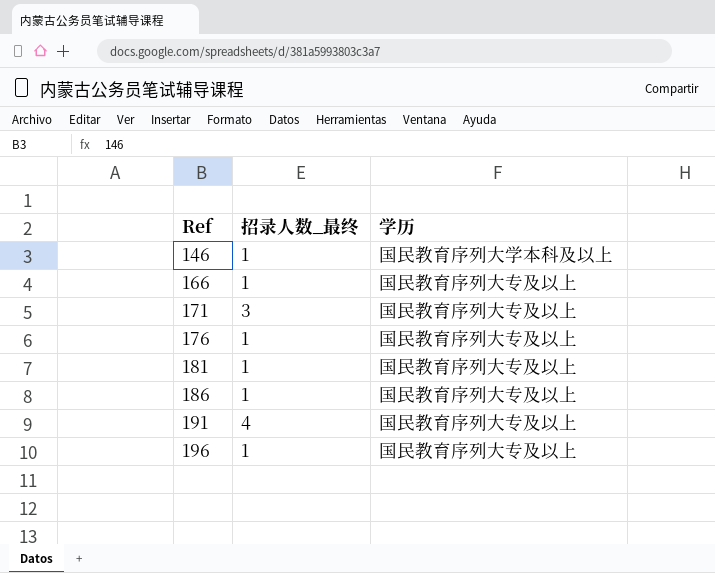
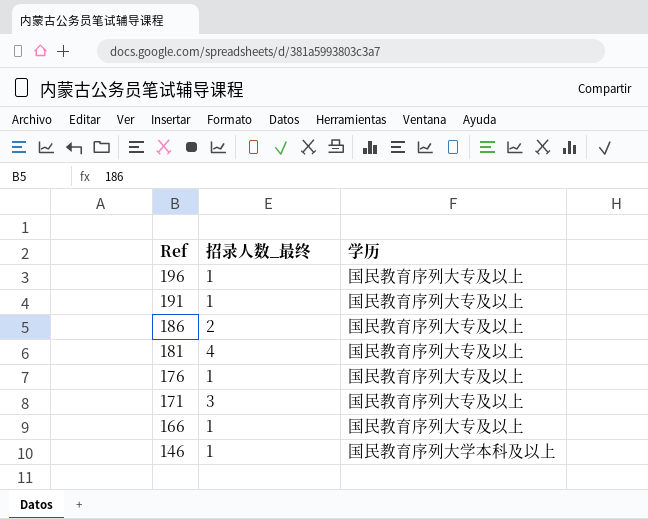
row order: Ref ascending -> Ref descending
191 | 招录人数_最终: 4 -> 1
186 | 招录人数_最终: 1 -> 2
181 | 招录人数_最终: 1 -> 4

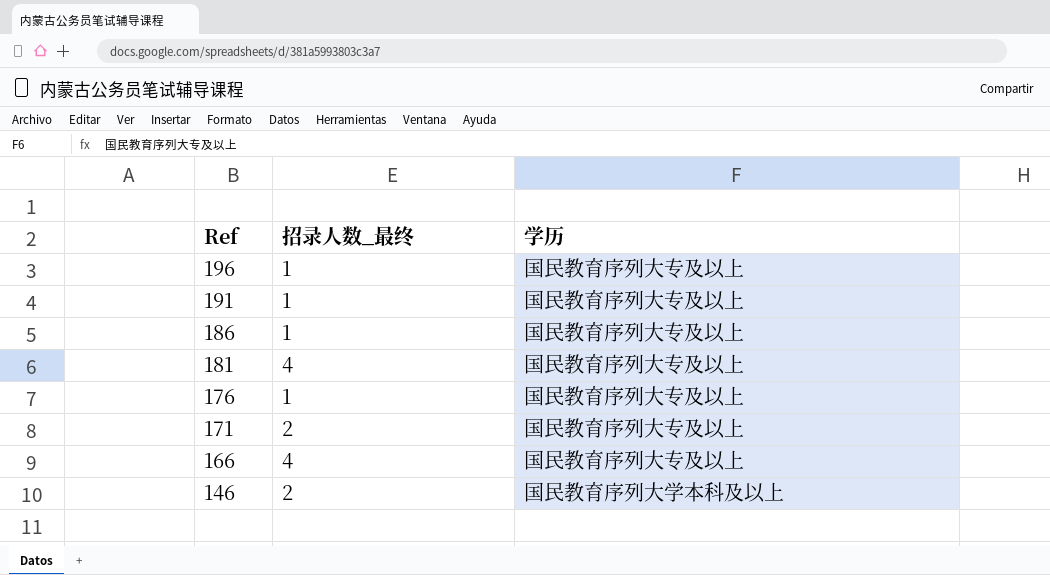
186 | 招录人数_最终: 2 -> 1
171 | 招录人数_最终: 3 -> 2
166 | 招录人数_最终: 1 -> 4
146 | 招录人数_最终: 1 -> 2

